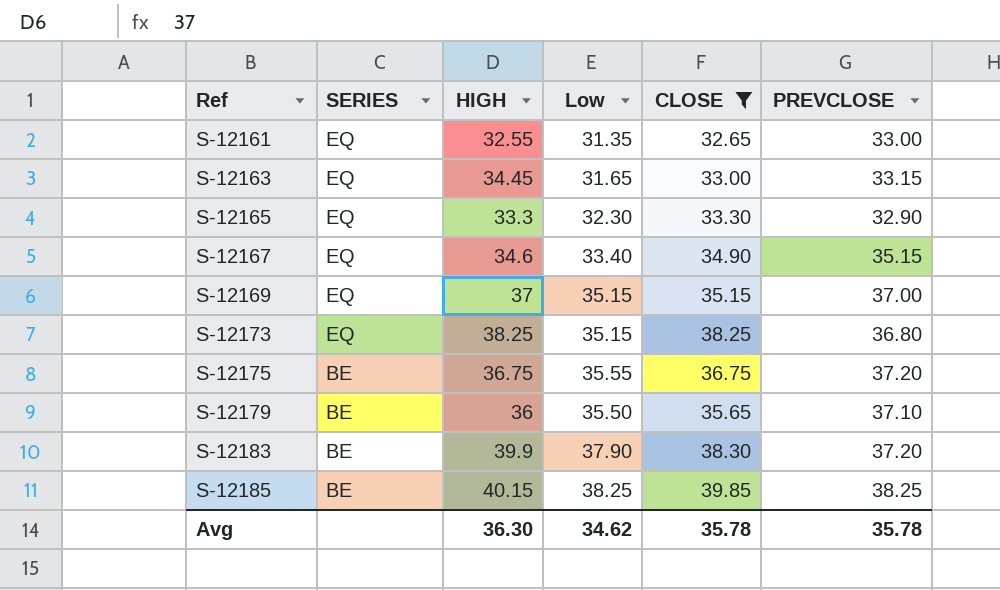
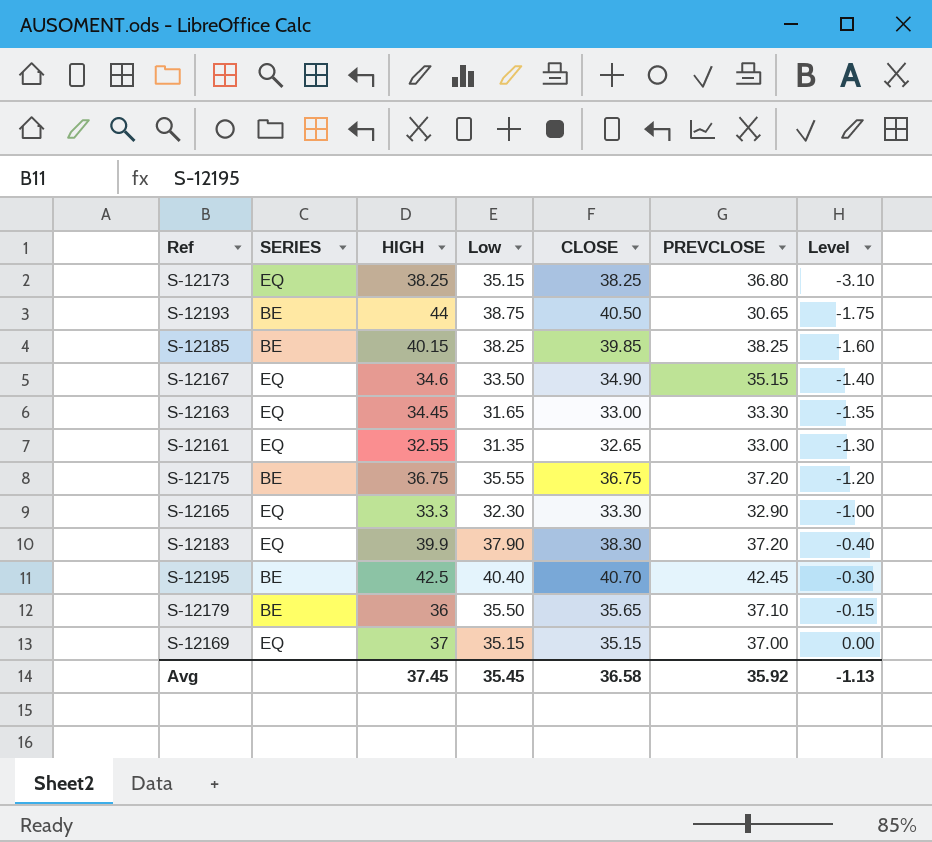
filter: CLOSE <= 39.85 -> none
row order: Ref ascending -> Level ascending
column Level | formula: none -> [Low] - [CLOSE]
S-12167 | Low: 33.40 -> 33.50
S-12163 | PREVCLOSE: 33.15 -> 33.30
S-12183 | SERIES: BE -> EQ
Avg | HIGH: 36.30 -> 37.45
Avg | Low: 34.62 -> 35.45
Avg | CLOSE: 35.78 -> 36.58
Avg | PREVCLOSE: 35.78 -> 35.92

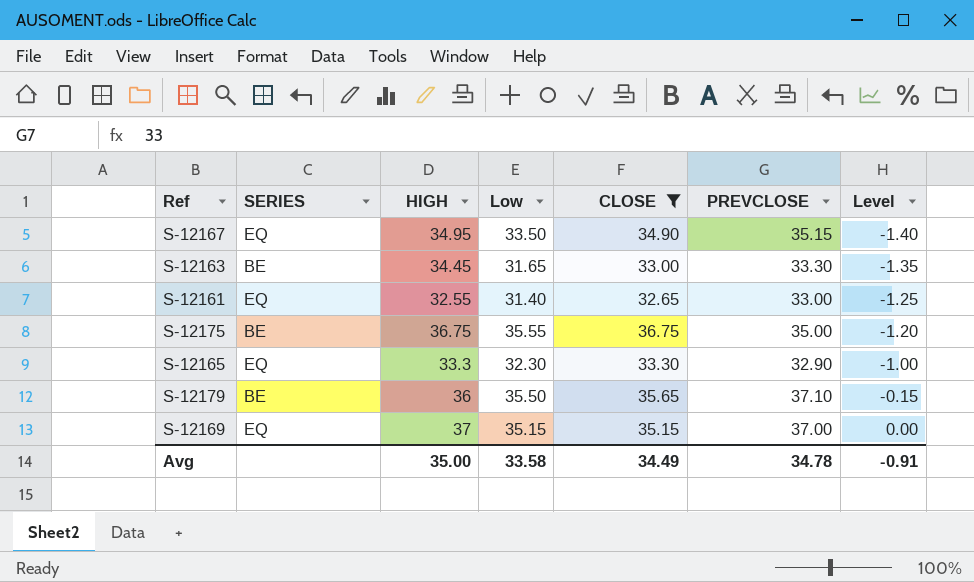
filter: none -> CLOSE <= 36.75
S-12167 | HIGH: 34.6 -> 34.95
S-12163 | SERIES: EQ -> BE
S-12161 | Low: 31.35 -> 31.40
S-12161 | Level: -1.30 -> -1.25
S-12175 | PREVCLOSE: 37.20 -> 35.00
Avg | HIGH: 37.45 -> 35.00
Avg | Low: 35.45 -> 33.58
Avg | CLOSE: 36.58 -> 34.49
Avg | PREVCLOSE: 35.92 -> 34.78
Avg | Level: -1.13 -> -0.91

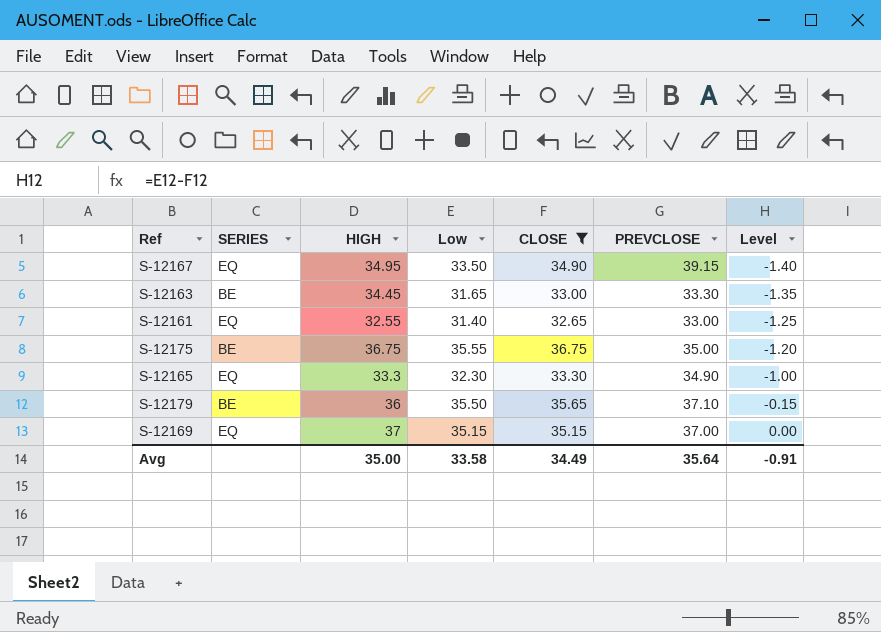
S-12167 | PREVCLOSE: 35.15 -> 39.15
S-12165 | PREVCLOSE: 32.90 -> 34.90
Avg | PREVCLOSE: 34.78 -> 35.64

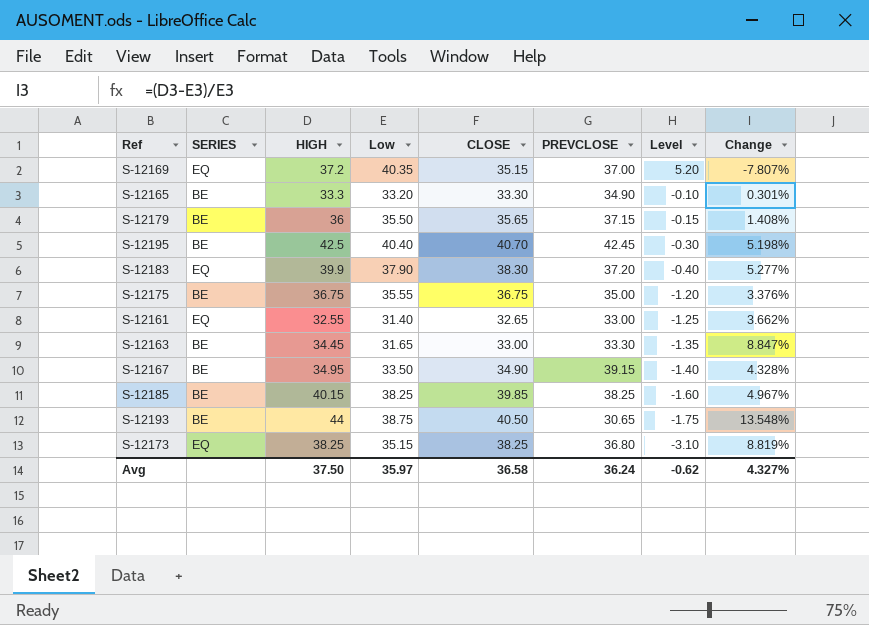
filter: CLOSE <= 36.75 -> none
row order: Level ascending -> Level descending
column Change | formula: none -> ([HIGH] - [Low]) / [Low]
S-12169 | HIGH: 37 -> 37.2
S-12169 | Low: 35.15 -> 40.35
S-12169 | Level: 0.00 -> 5.20
S-12165 | SERIES: EQ -> BE
S-12165 | Low: 32.30 -> 33.20
S-12165 | Level: -1.00 -> -0.10
S-12179 | PREVCLOSE: 37.10 -> 37.15
S-12167 | SERIES: EQ -> BE
Avg | HIGH: 35.00 -> 37.50
Avg | Low: 33.58 -> 35.97
Avg | CLOSE: 34.49 -> 36.58
Avg | PREVCLOSE: 35.64 -> 36.24
Avg | Level: -0.91 -> -0.62

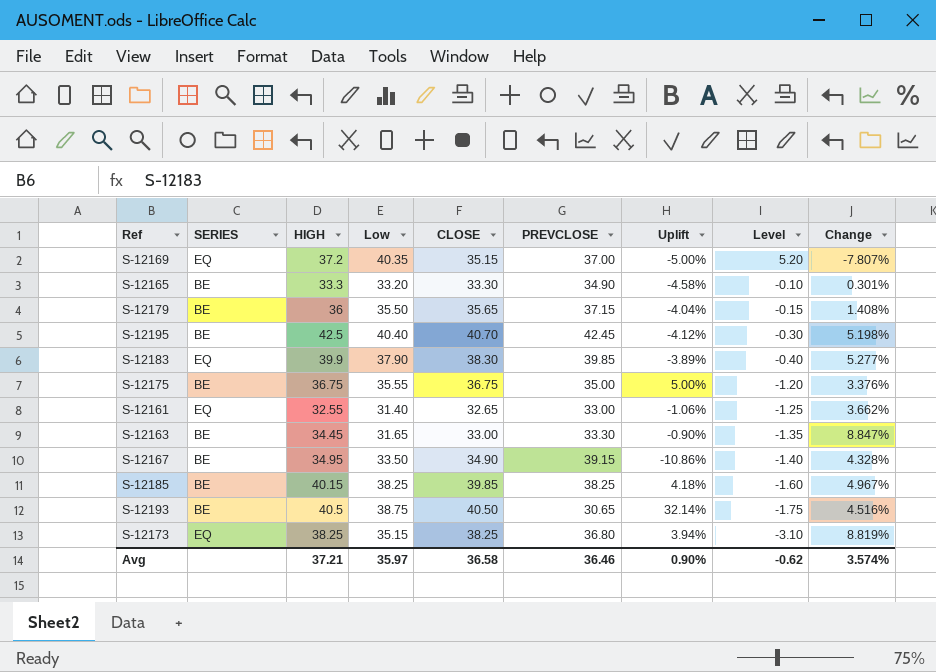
column Uplift | formula: none -> ([CLOSE] - [PREVCLOSE]) / [PREVCLOSE]
S-12183 | PREVCLOSE: 37.20 -> 39.85
S-12193 | HIGH: 44 -> 40.5
S-12193 | Change: 13.548% -> 4.516%
Avg | HIGH: 37.50 -> 37.21
Avg | PREVCLOSE: 36.24 -> 36.46
Avg | Change: 4.327% -> 3.574%

